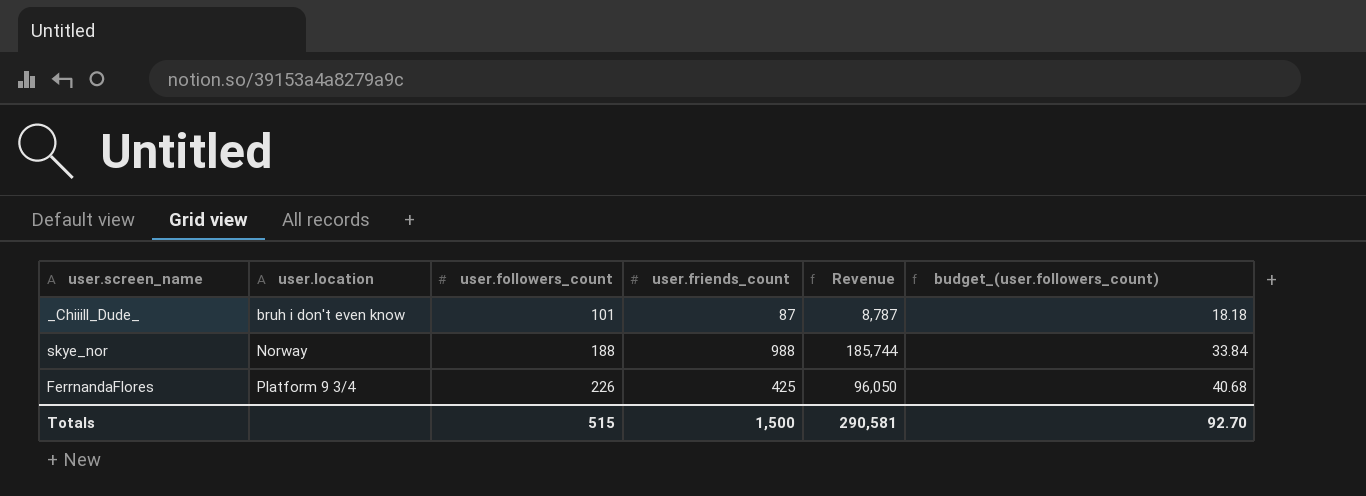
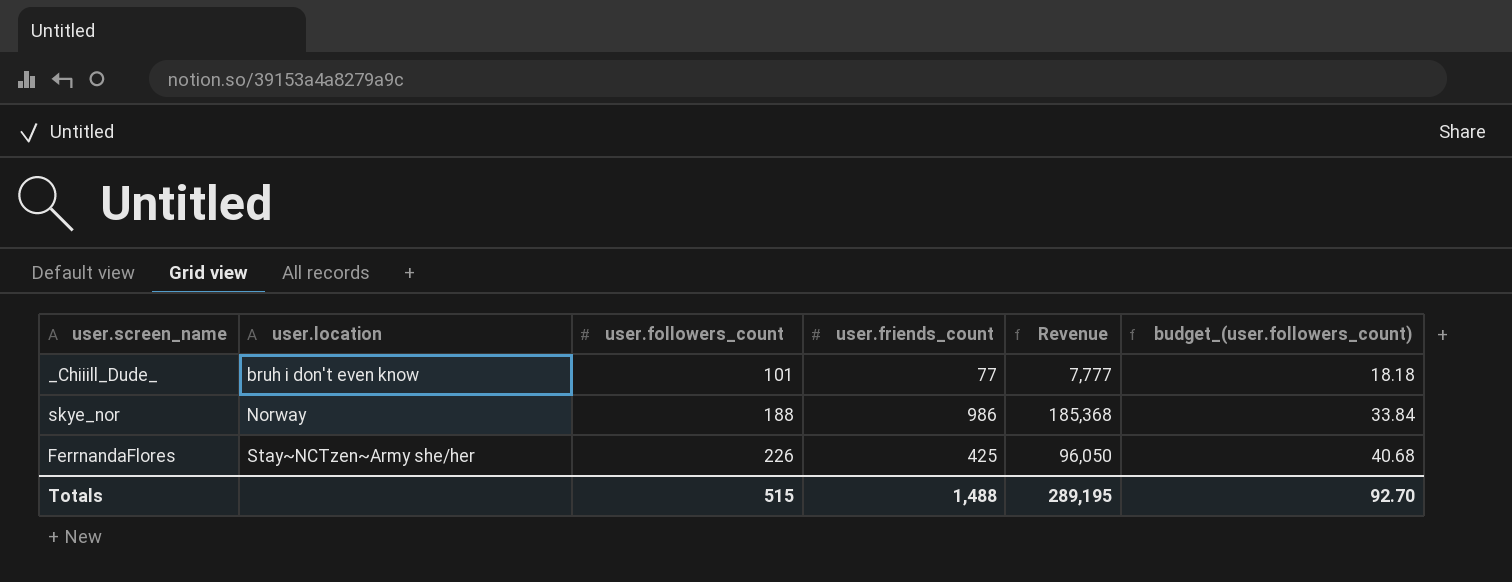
_Chiiill_Dude_ | user.friends_count: 87 -> 77
_Chiiill_Dude_ | Revenue: 8,787 -> 7,777
skye_nor | user.friends_count: 988 -> 986
skye_nor | Revenue: 185,744 -> 185,368
FerrnandaFlores | user.location: Platform 9 3/4 -> Stay~NCTzen~Army she/her
Totals | user.friends_count: 1,500 -> 1,488
Totals | Revenue: 290,581 -> 289,195

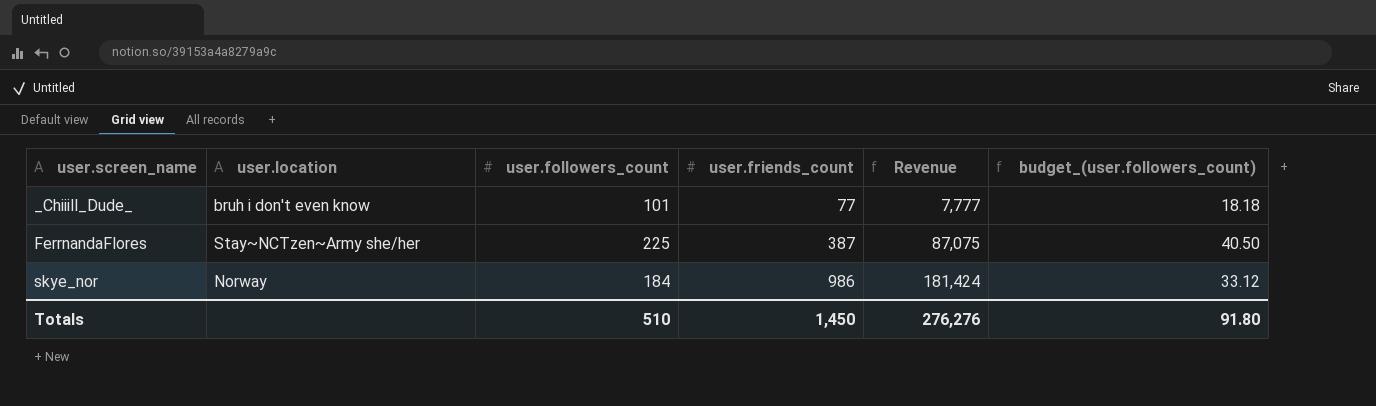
row order: user.location ascending -> user.screen_name ascending
FerrnandaFlores | user.followers_count: 226 -> 225
FerrnandaFlores | user.friends_count: 425 -> 387
FerrnandaFlores | Revenue: 96,050 -> 87,075
FerrnandaFlores | budget_(user.followers_count): 40.68 -> 40.50
skye_nor | user.followers_count: 188 -> 184
skye_nor | Revenue: 185,368 -> 181,424
skye_nor | budget_(user.followers_count): 33.84 -> 33.12
Totals | user.followers_count: 515 -> 510
Totals | user.friends_count: 1,488 -> 1,450
Totals | Revenue: 289,195 -> 276,276
Totals | budget_(user.followers_count): 92.70 -> 91.80

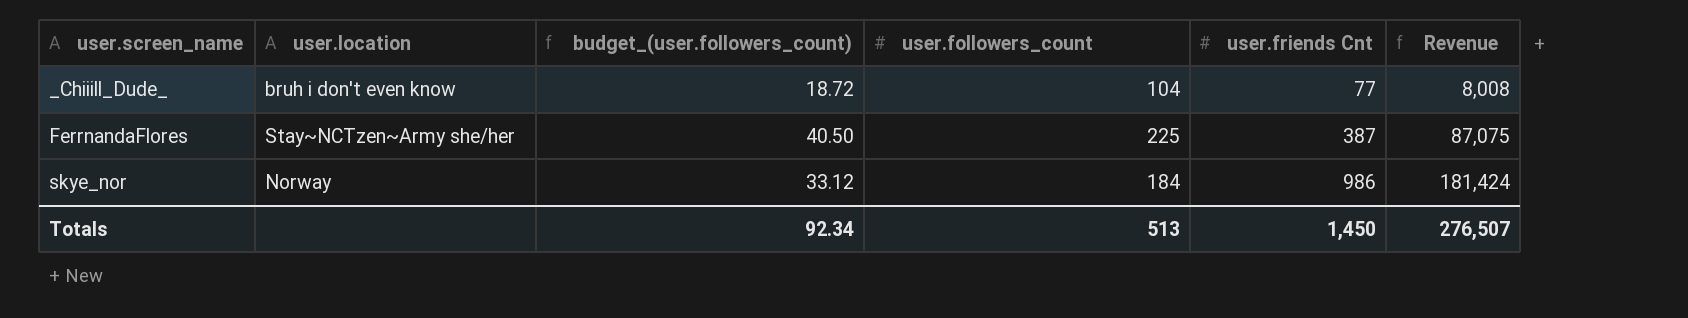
column budget_(user.followers_count) | position: 6 -> 3
column name: user.friends_count -> user.friends Cnt
_Chiiill_Dude_ | budget_(user.followers_count): 18.18 -> 18.72
_Chiiill_Dude_ | user.followers_count: 101 -> 104
_Chiiill_Dude_ | Revenue: 7,777 -> 8,008
Totals | budget_(user.followers_count): 91.80 -> 92.34
Totals | user.followers_count: 510 -> 513
Totals | Revenue: 276,276 -> 276,507

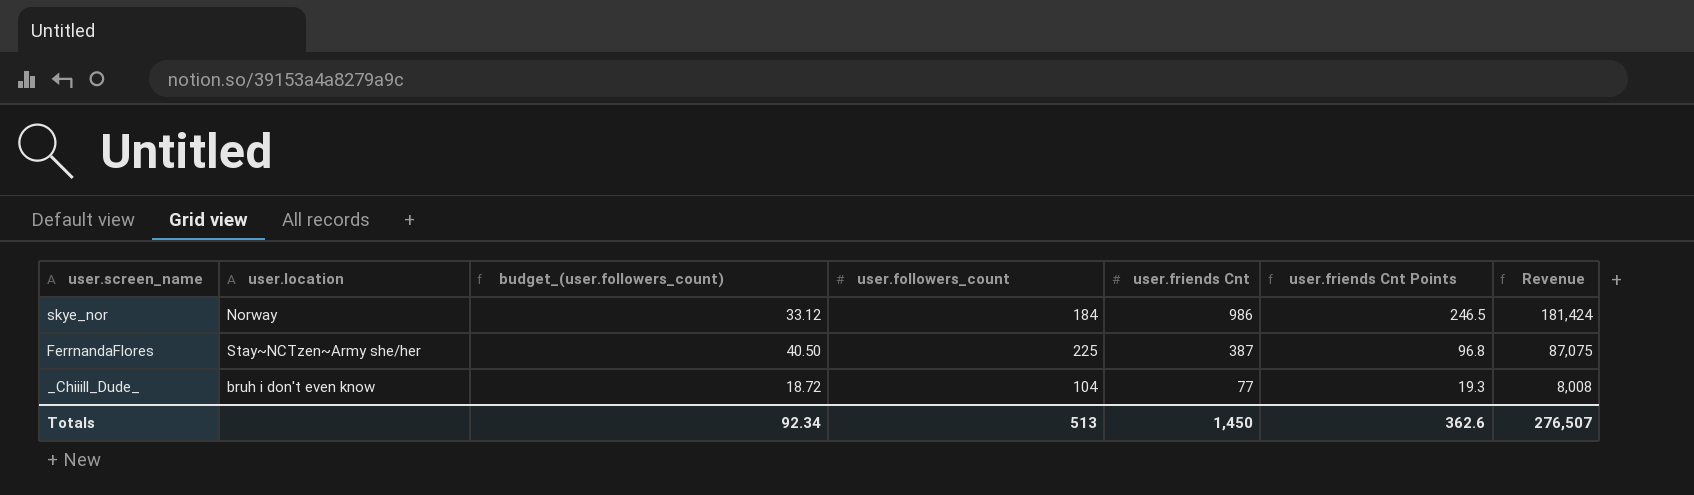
row order: user.screen_name ascending -> user.screen_name descending
column user.friends Cnt Points | formula: none -> [user.friends Cnt] * 0.25

